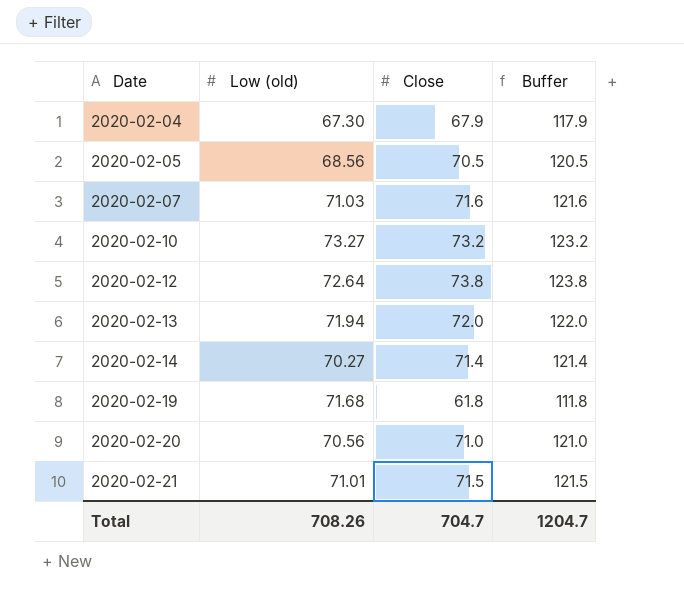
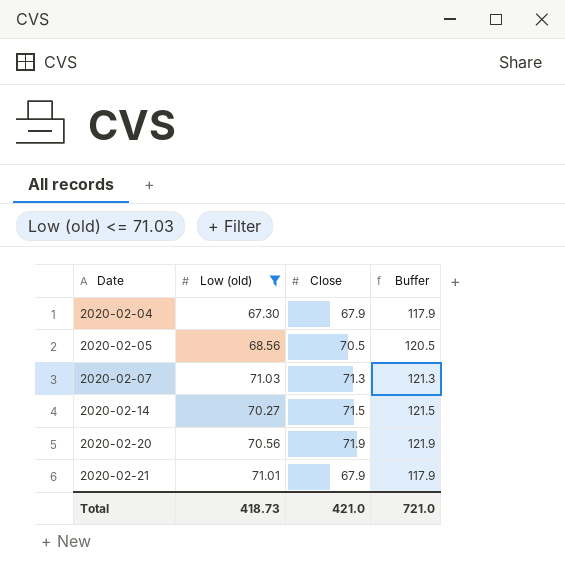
filter: none -> Low (old) <= 71.03
2020-02-07 | Close: 71.6 -> 71.3
2020-02-07 | Buffer: 121.6 -> 121.3
2020-02-14 | Close: 71.4 -> 71.5
2020-02-14 | Buffer: 121.4 -> 121.5
2020-02-20 | Close: 71.0 -> 71.9
2020-02-20 | Buffer: 121.0 -> 121.9
2020-02-21 | Close: 71.5 -> 67.9
2020-02-21 | Buffer: 121.5 -> 117.9
Total | Low (old): 708.26 -> 418.73
Total | Close: 704.7 -> 421.0
Total | Buffer: 1204.7 -> 721.0

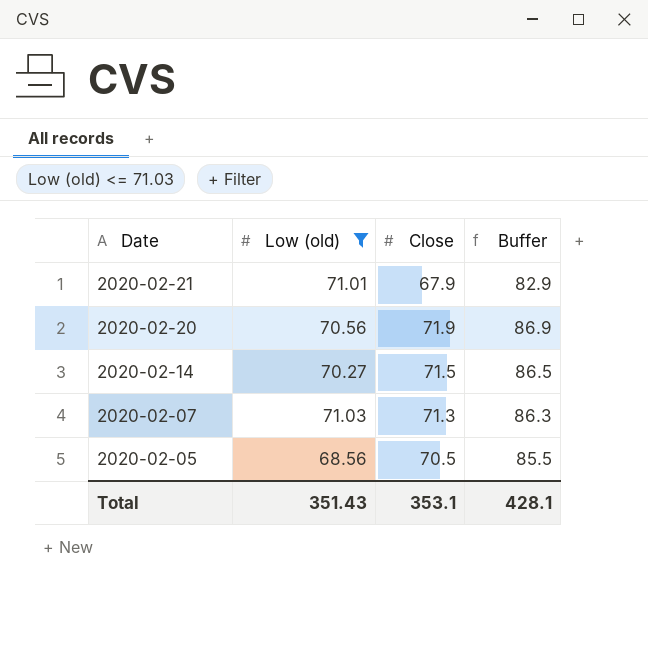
row order: Date ascending -> Date descending
column Buffer | formula: [Close] + 50 -> [Close] + 15
row 2020-02-04: 67.30 | 67.9 | 117.9 -> none
Total | Low (old): 418.73 -> 351.43
Total | Close: 421.0 -> 353.1
Total | Buffer: 721.0 -> 428.1

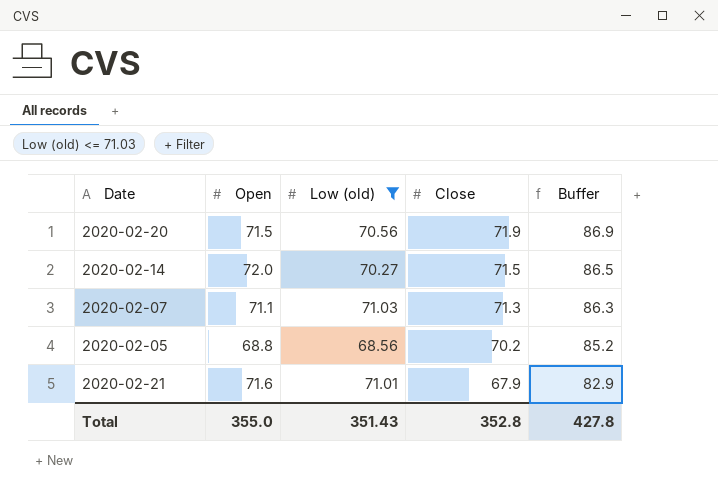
row order: Date descending -> Close descending
column Open | position: none -> 2
2020-02-05 | Close: 70.5 -> 70.2
2020-02-05 | Buffer: 85.5 -> 85.2
Total | Close: 353.1 -> 352.8
Total | Buffer: 428.1 -> 427.8

